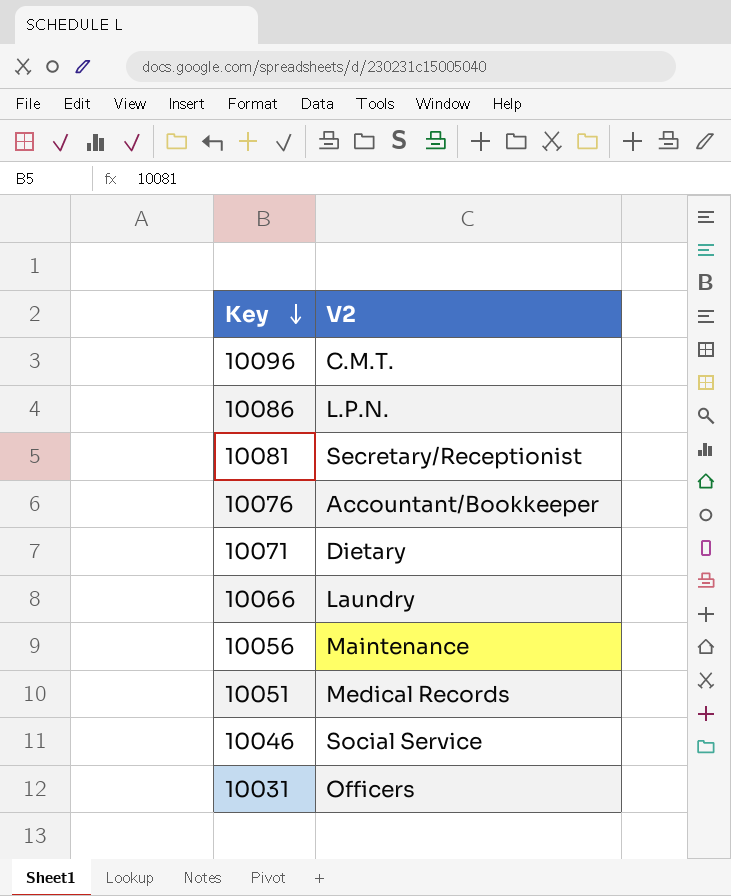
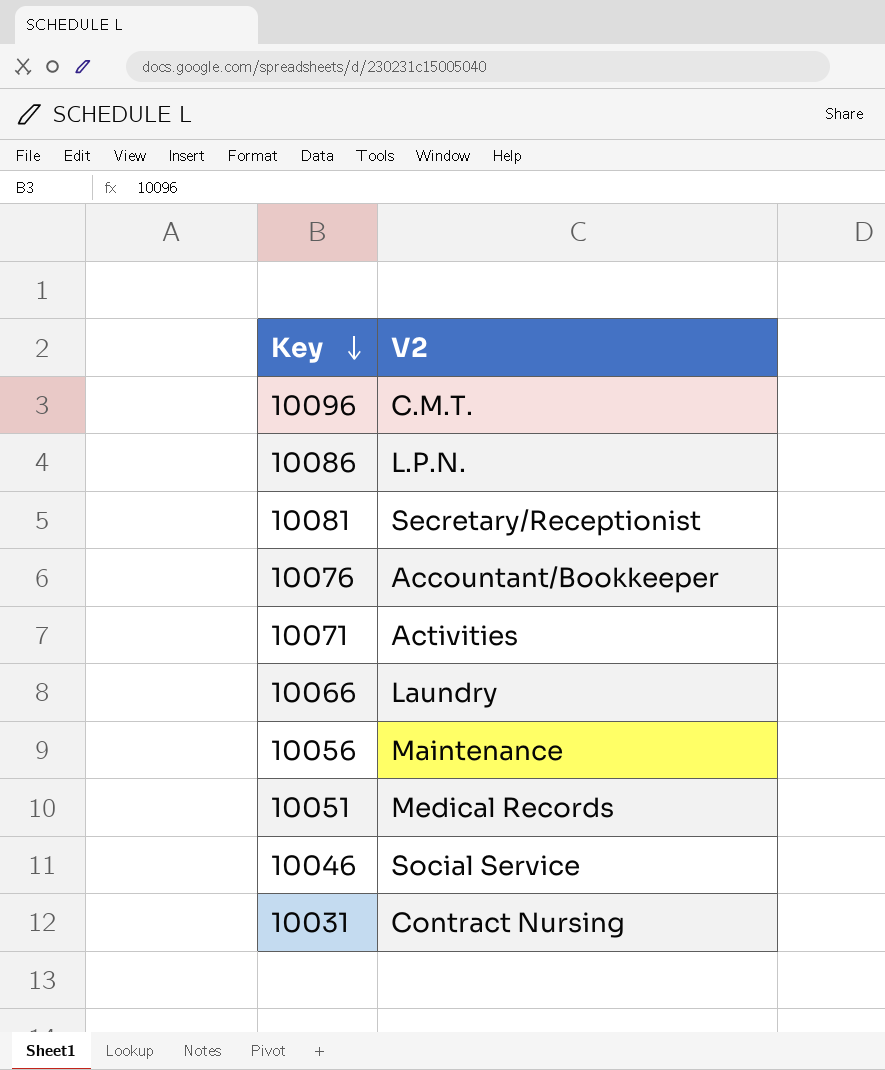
10071 | V2: Dietary -> Activities
10031 | V2: Officers -> Contract Nursing

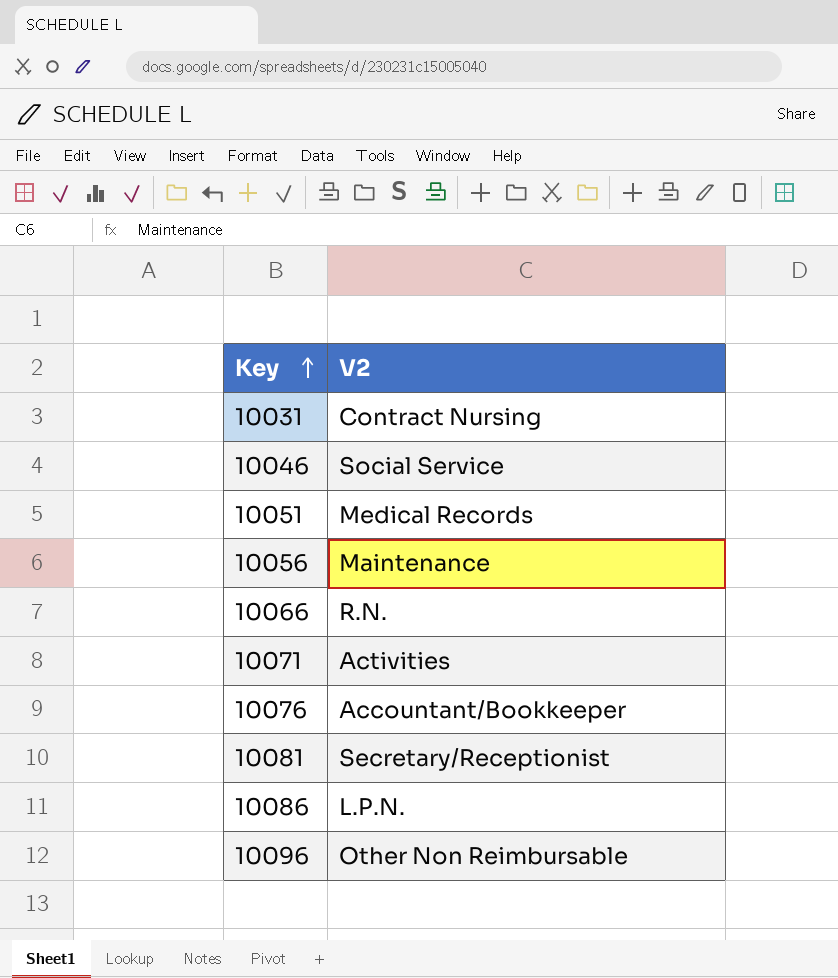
row order: Key descending -> Key ascending
10066 | V2: Laundry -> R.N.
10096 | V2: C.M.T. -> Other Non Reimbursable

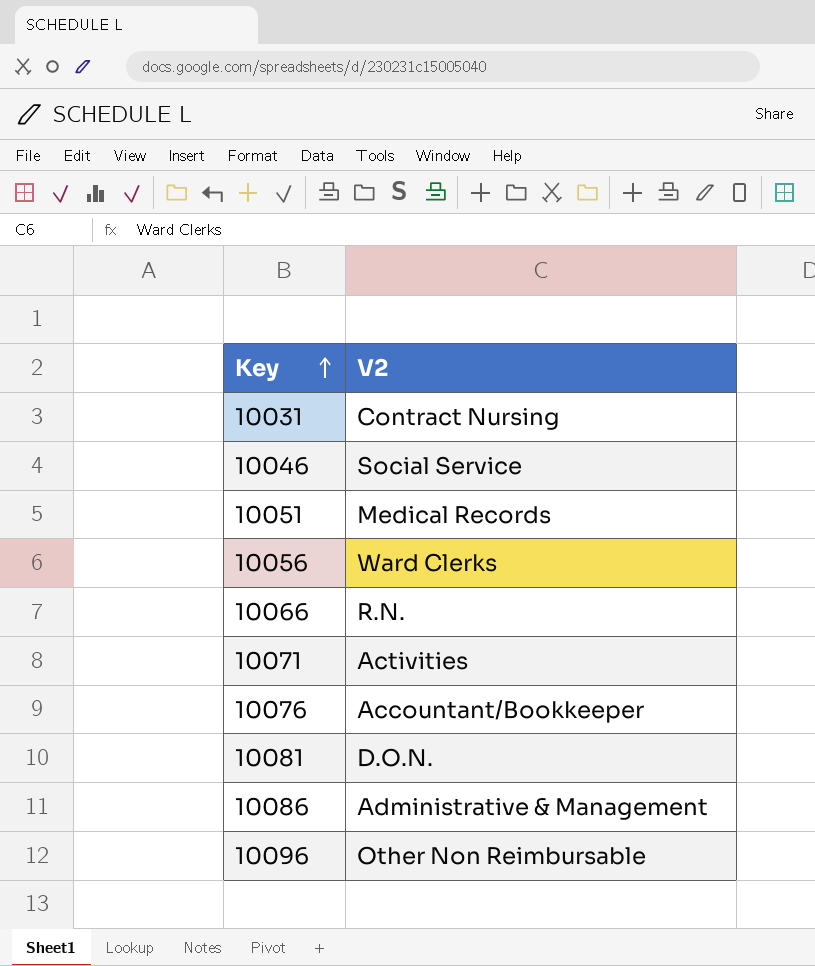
10056 | V2: Maintenance -> Ward Clerks
10081 | V2: Secretary/Receptionist -> D.O.N.
10086 | V2: L.P.N. -> Administrative & Management

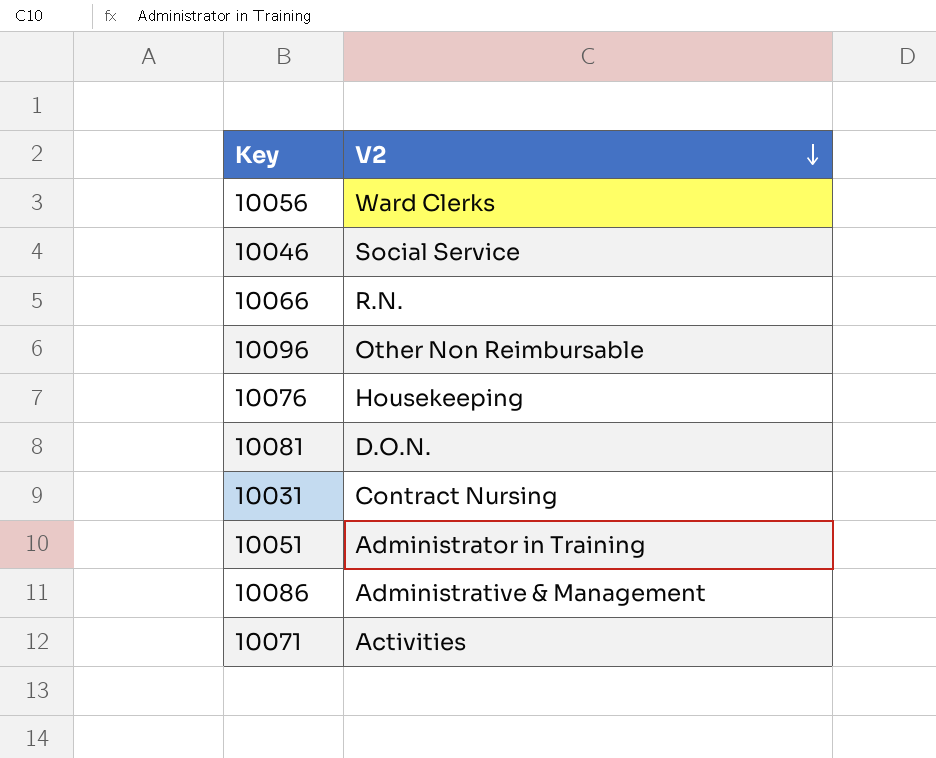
row order: Key ascending -> V2 descending
10076 | V2: Accountant/Bookkeeper -> Housekeeping
10051 | V2: Medical Records -> Administrator in Training

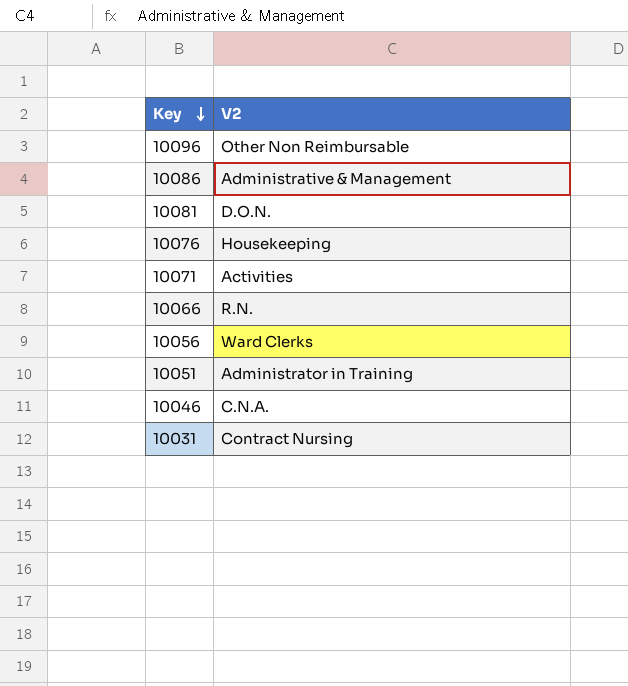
row order: V2 descending -> Key descending
10046 | V2: Social Service -> C.N.A.

